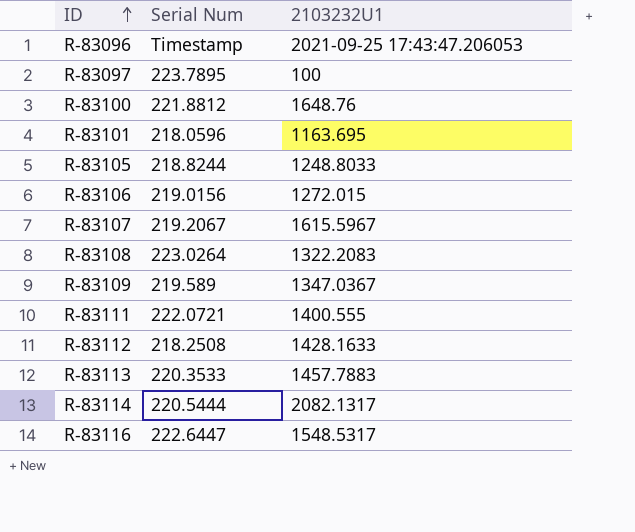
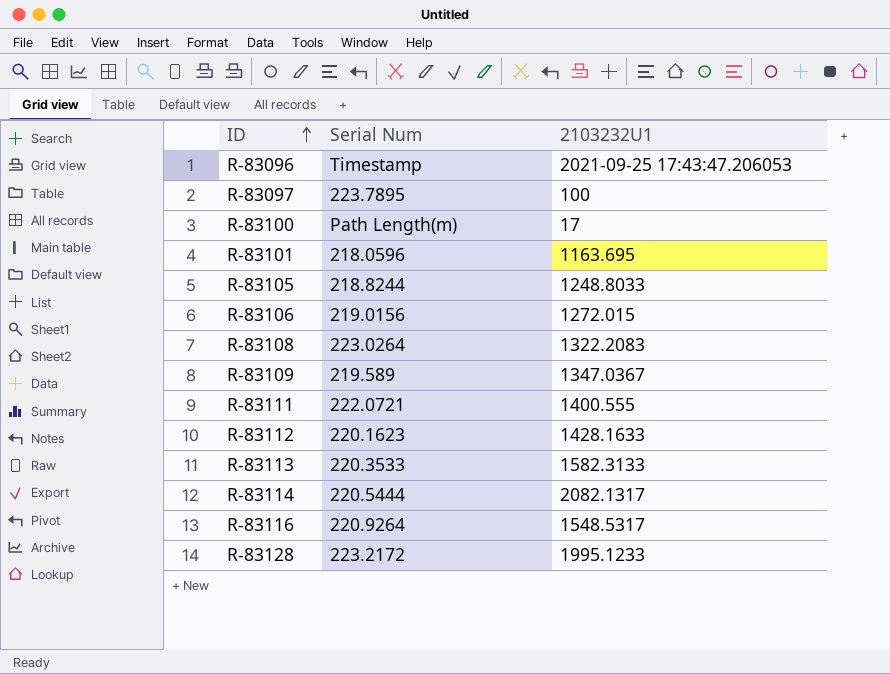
row R-83107: 219.2067 | 1615.5967 -> none
R-83100 | Serial Num: 221.8812 -> Path Length(m)
R-83100 | 2103232U1: 1648.76 -> 17
R-83112 | Serial Num: 218.2508 -> 220.1623
R-83113 | 2103232U1: 1457.7883 -> 1582.3133
R-83116 | Serial Num: 222.6447 -> 220.9264
row R-83128: none -> 223.2172 | 1995.1233

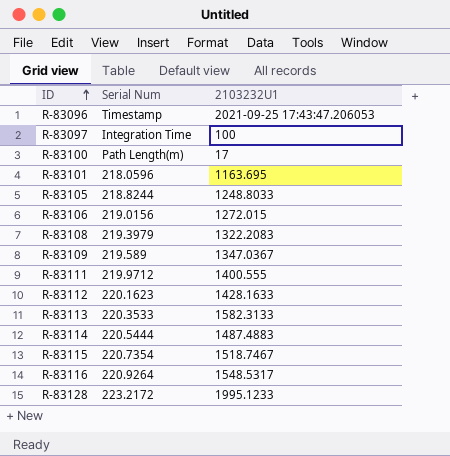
R-83097 | Serial Num: 223.7895 -> Integration Time
R-83108 | Serial Num: 223.0264 -> 219.3979
R-83111 | Serial Num: 222.0721 -> 219.9712
R-83114 | 2103232U1: 2082.1317 -> 1487.4883
row R-83115: none -> 220.7354 | 1518.7467

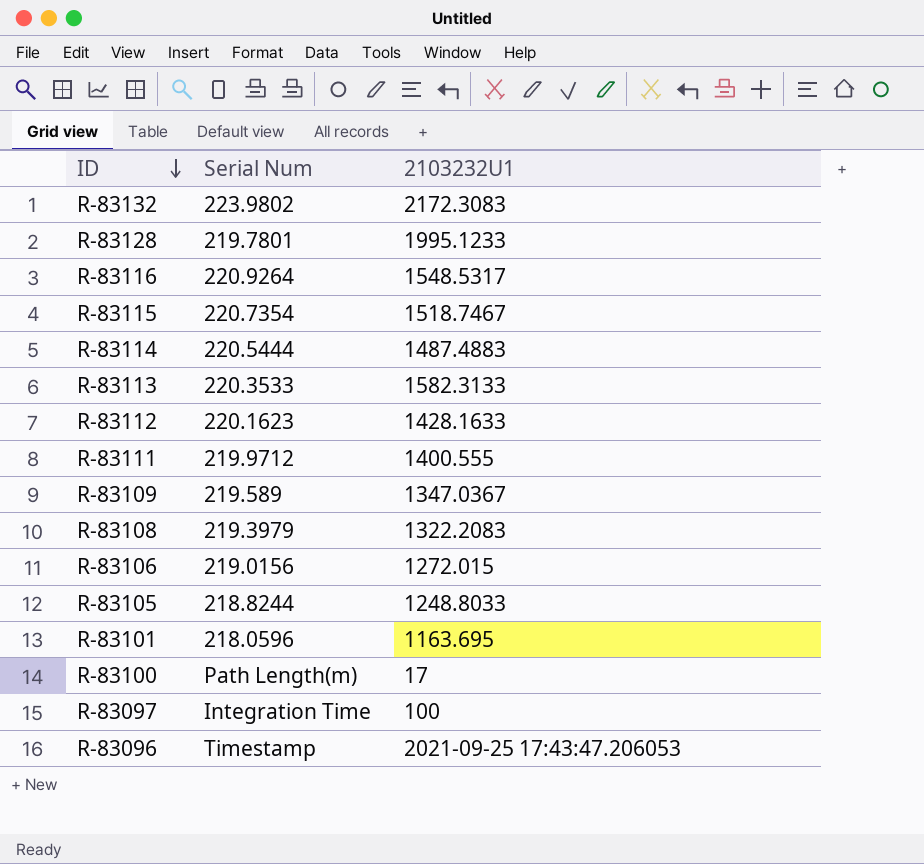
row order: ID ascending -> ID descending
row R-83132: none -> 223.9802 | 2172.3083
R-83128 | Serial Num: 223.2172 -> 219.7801

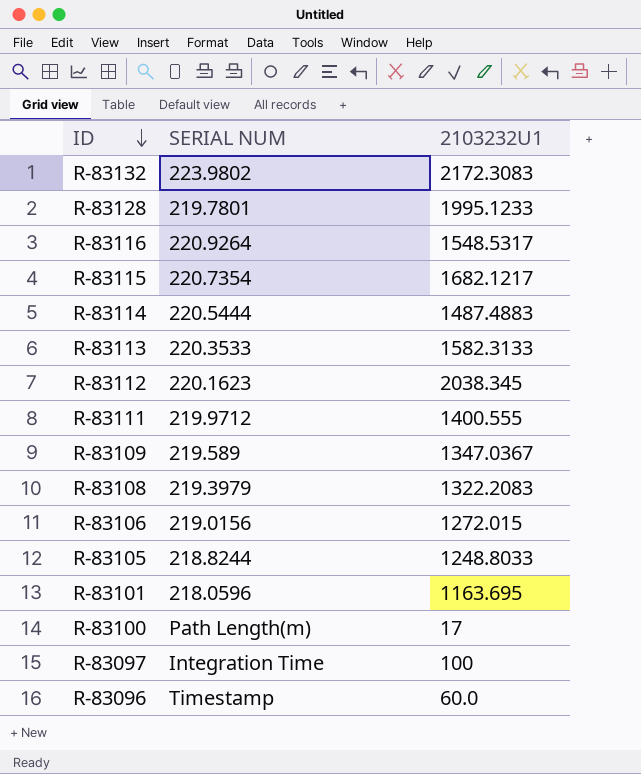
column name: Serial Num -> SERIAL NUM
R-83115 | 2103232U1: 1518.7467 -> 1682.1217
R-83112 | 2103232U1: 1428.1633 -> 2038.345
R-83096 | 2103232U1: 2021-09-25 17:43:47.206053 -> 60.0

